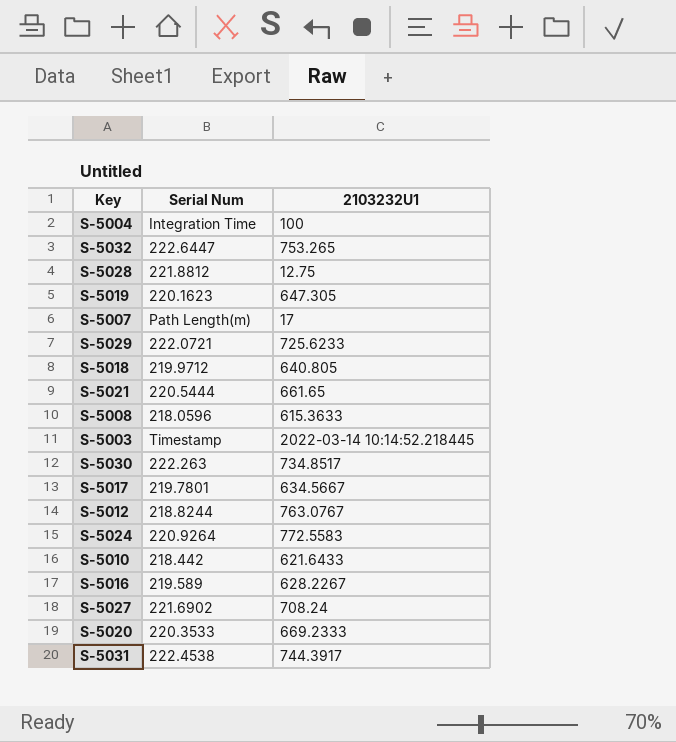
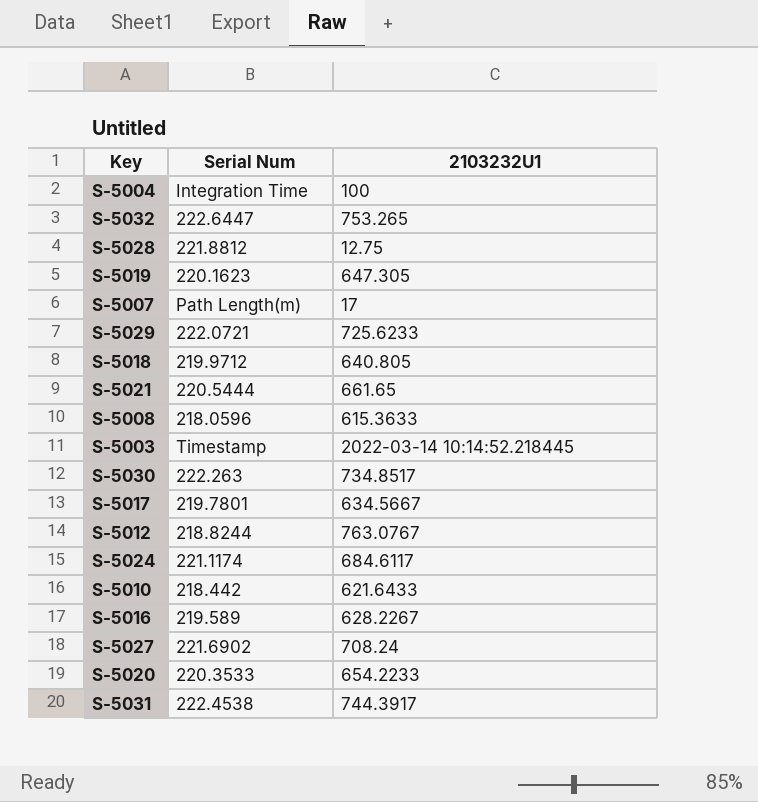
S-5024 | Serial Num: 220.9264 -> 221.1174
S-5024 | 2103232U1: 772.5583 -> 684.6117
S-5020 | 2103232U1: 669.2333 -> 654.2233

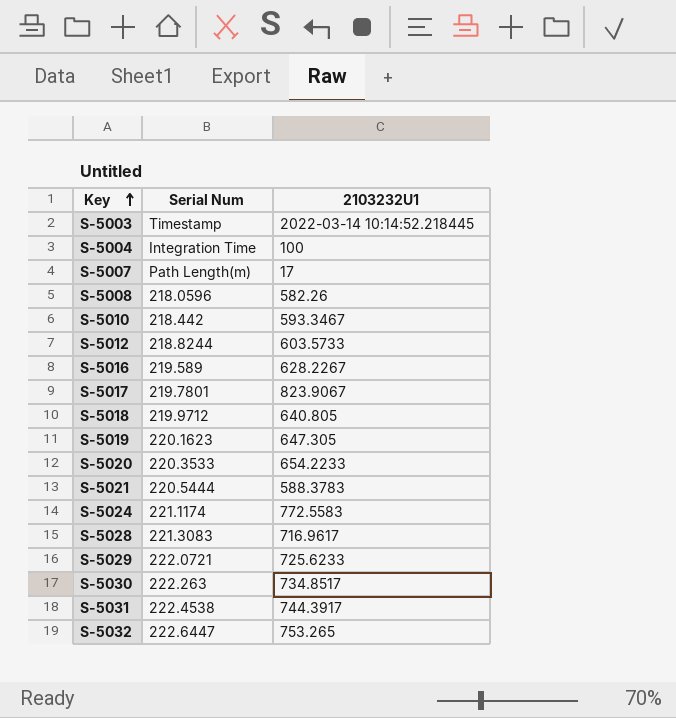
row order: none -> Key ascending
row S-5027: 221.6902 | 708.24 -> none
S-5008 | 2103232U1: 615.3633 -> 582.26
S-5010 | 2103232U1: 621.6433 -> 593.3467
S-5012 | 2103232U1: 763.0767 -> 603.5733
S-5017 | 2103232U1: 634.5667 -> 823.9067
S-5021 | 2103232U1: 661.65 -> 588.3783
S-5024 | 2103232U1: 684.6117 -> 772.5583
S-5028 | Serial Num: 221.8812 -> 221.3083
S-5028 | 2103232U1: 12.75 -> 716.9617

